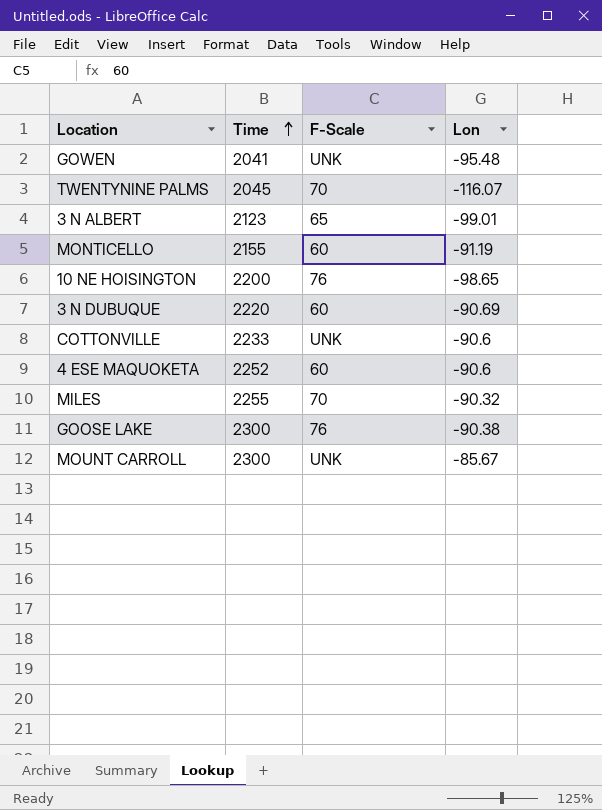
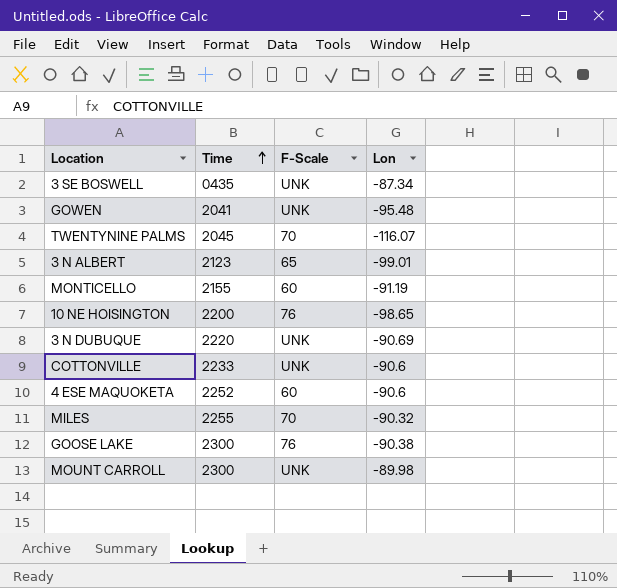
row 3 SE BOSWELL: none -> 0435 | UNK | -87.34
3 N DUBUQUE | F-Scale: 60 -> UNK
MOUNT CARROLL | Lon: -85.67 -> -89.98

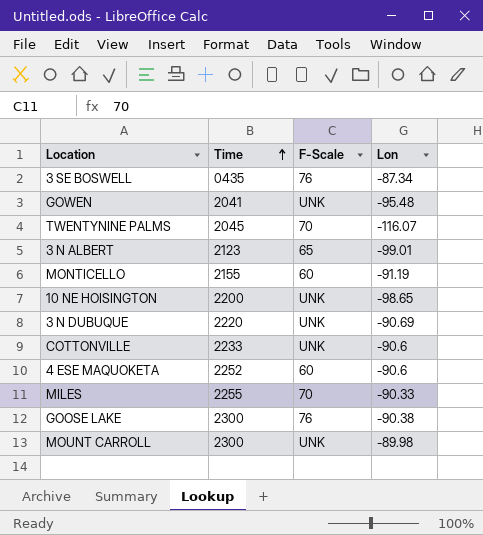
3 SE BOSWELL | F-Scale: UNK -> 76
10 NE HOISINGTON | F-Scale: 76 -> UNK
MILES | Lon: -90.32 -> -90.33

